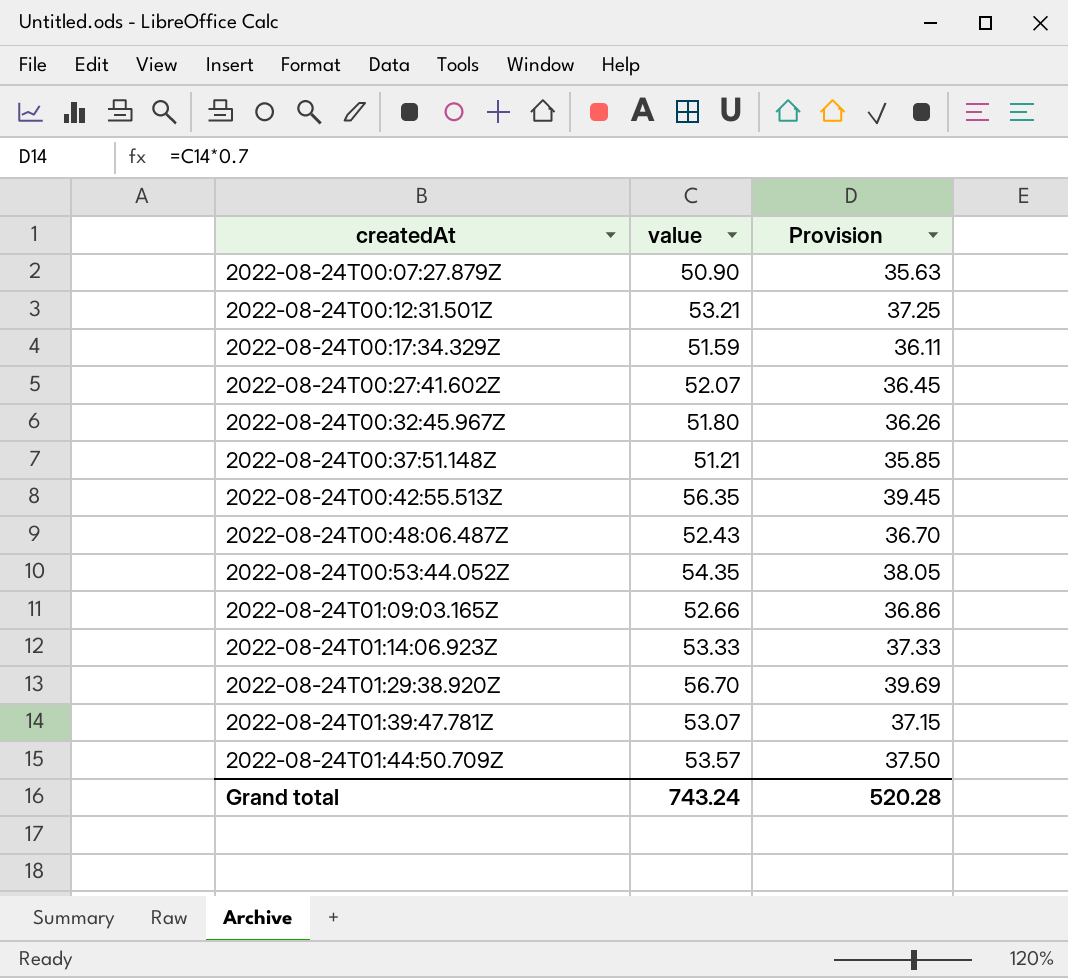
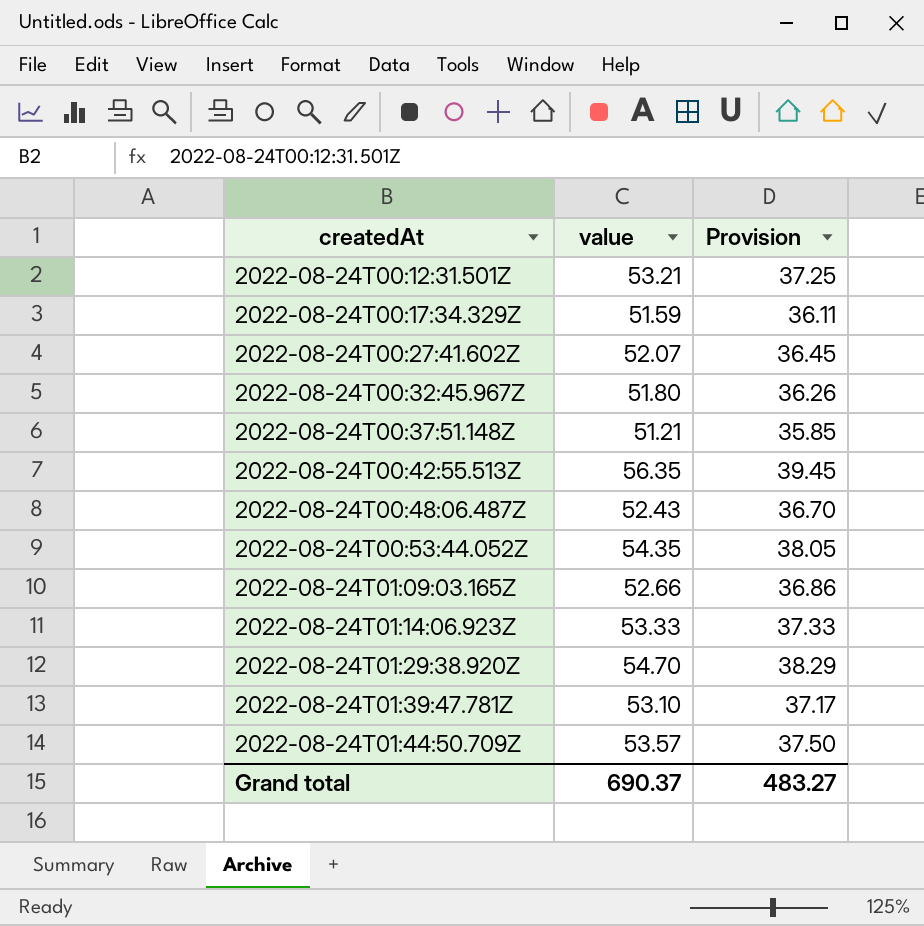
row 2022-08-24T00:07:27.879Z: 50.90 | 35.63 -> none
2022-08-24T01:29:38.920Z | value: 56.70 -> 54.70
2022-08-24T01:29:38.920Z | Provision: 39.69 -> 38.29
2022-08-24T01:39:47.781Z | value: 53.07 -> 53.10
2022-08-24T01:39:47.781Z | Provision: 37.15 -> 37.17
Grand total | value: 743.24 -> 690.37
Grand total | Provision: 520.28 -> 483.27

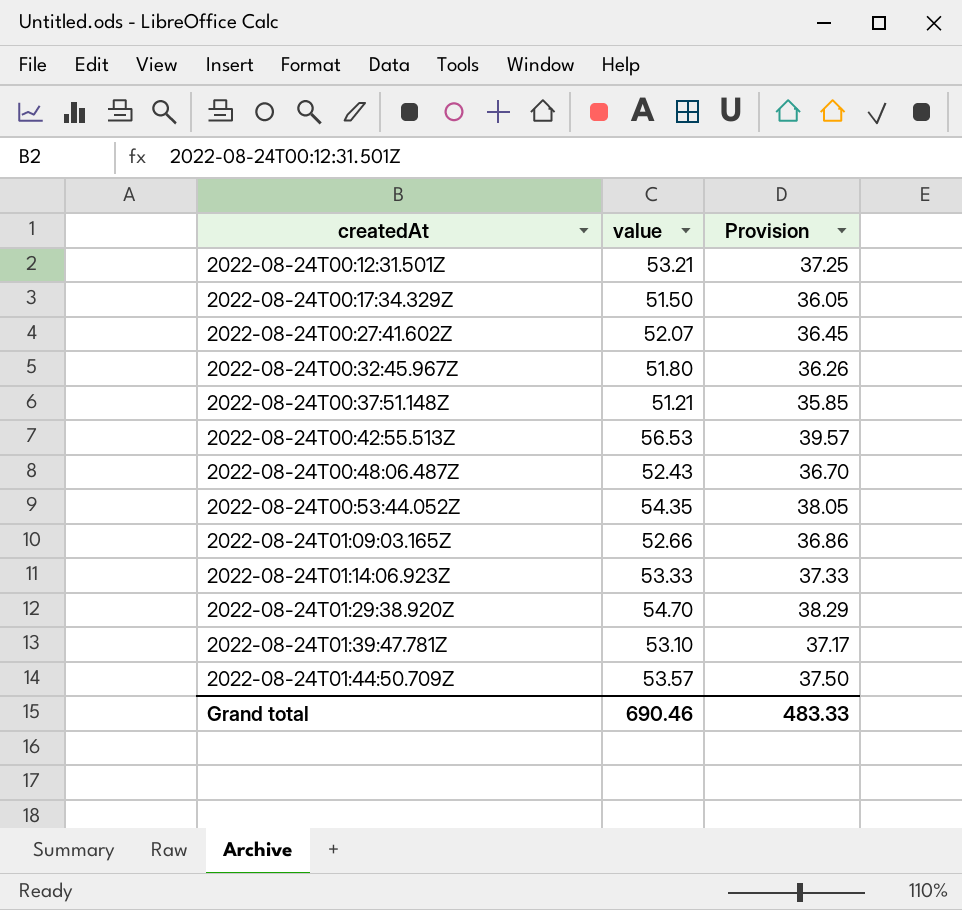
2022-08-24T00:17:34.329Z | value: 51.59 -> 51.50
2022-08-24T00:17:34.329Z | Provision: 36.11 -> 36.05
2022-08-24T00:42:55.513Z | value: 56.35 -> 56.53
2022-08-24T00:42:55.513Z | Provision: 39.45 -> 39.57
Grand total | value: 690.37 -> 690.46
Grand total | Provision: 483.27 -> 483.33

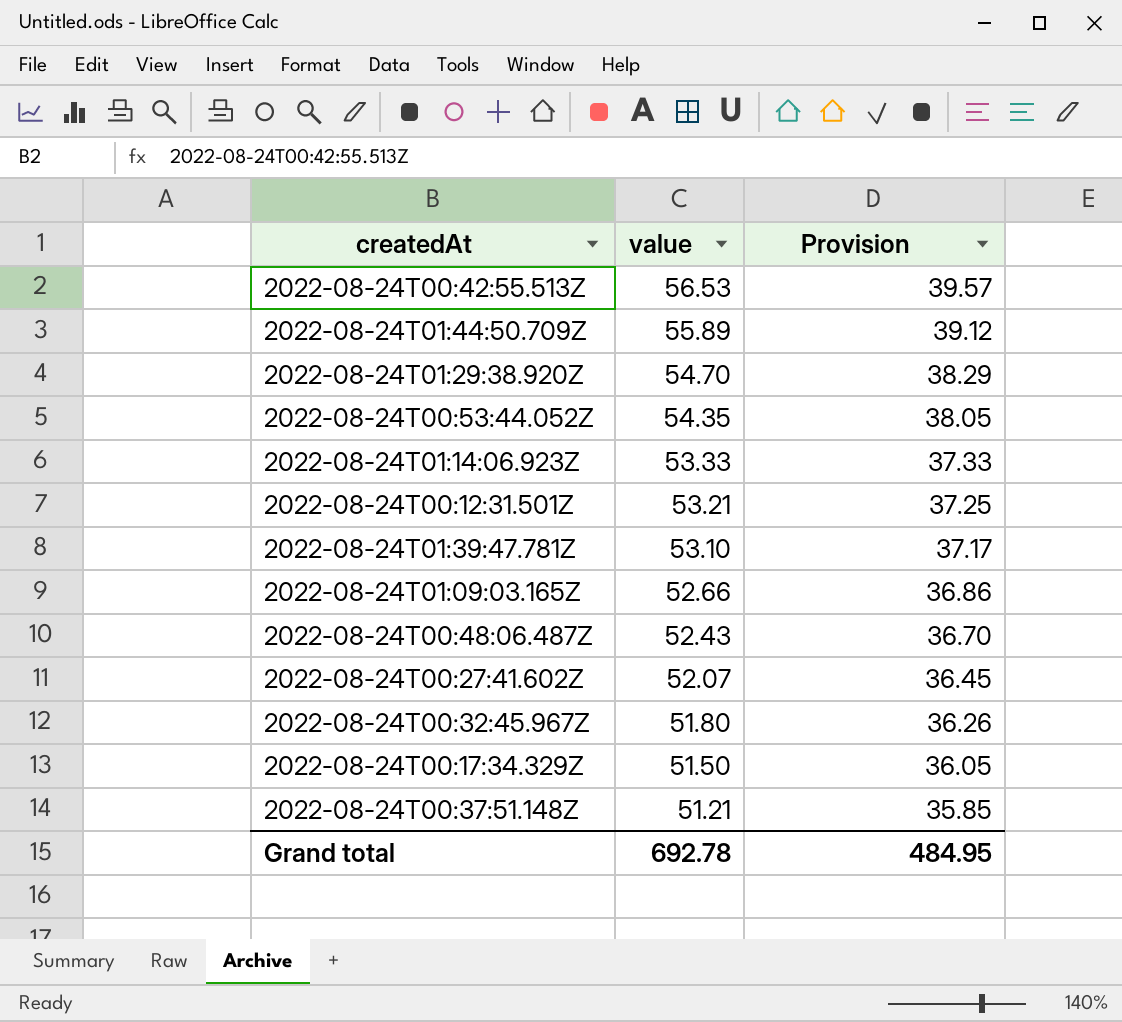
row order: createdAt ascending -> value descending
2022-08-24T01:44:50.709Z | value: 53.57 -> 55.89
2022-08-24T01:44:50.709Z | Provision: 37.50 -> 39.12
Grand total | value: 690.46 -> 692.78
Grand total | Provision: 483.33 -> 484.95

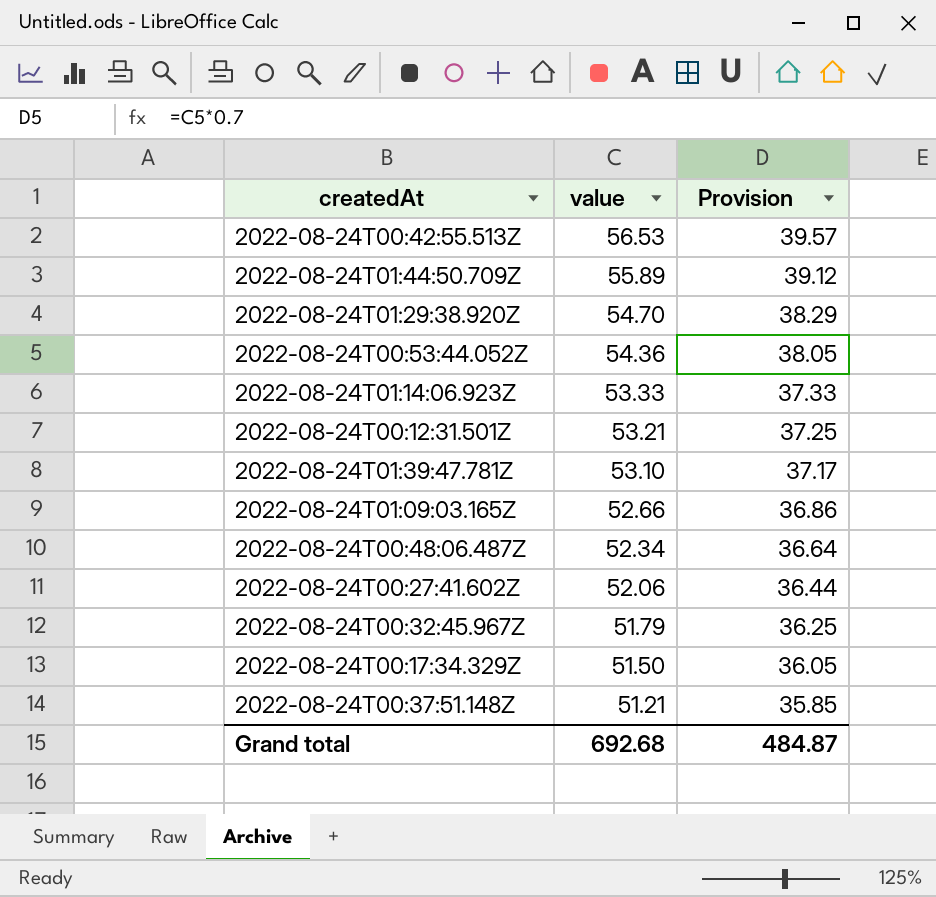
2022-08-24T00:53:44.052Z | value: 54.35 -> 54.36
2022-08-24T00:48:06.487Z | value: 52.43 -> 52.34
2022-08-24T00:48:06.487Z | Provision: 36.70 -> 36.64
2022-08-24T00:27:41.602Z | value: 52.07 -> 52.06
2022-08-24T00:27:41.602Z | Provision: 36.45 -> 36.44
2022-08-24T00:32:45.967Z | value: 51.80 -> 51.79
2022-08-24T00:32:45.967Z | Provision: 36.26 -> 36.25
Grand total | value: 692.78 -> 692.68
Grand total | Provision: 484.95 -> 484.87

